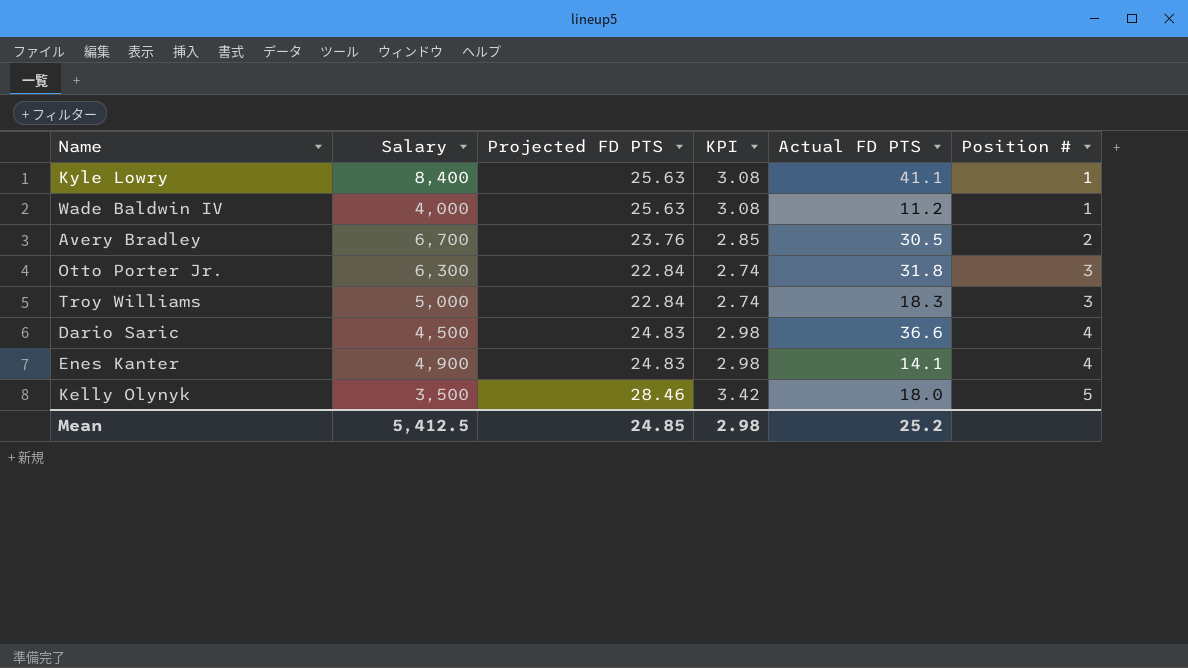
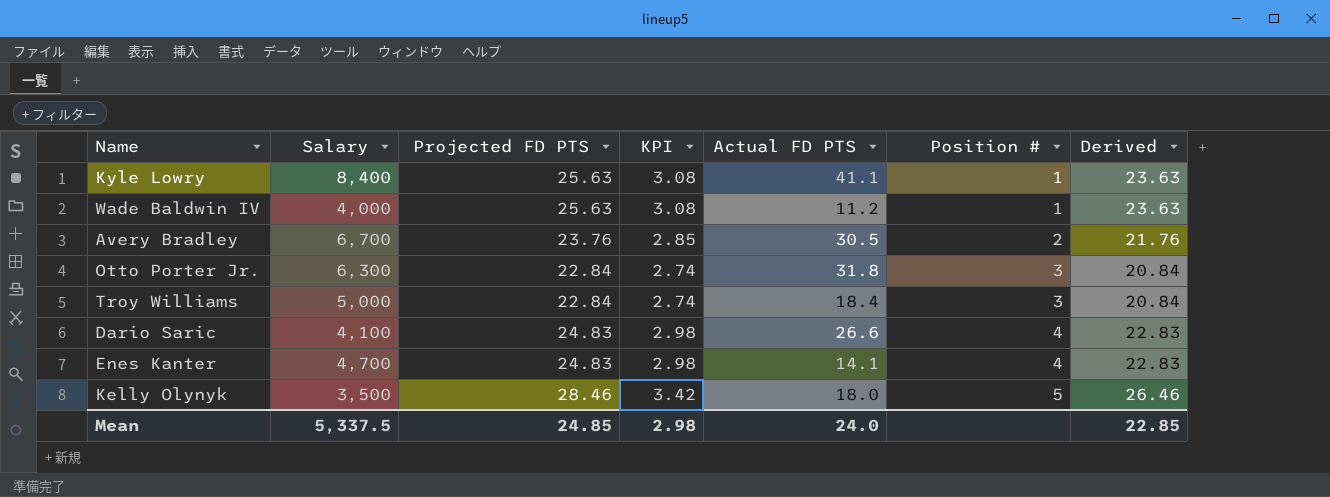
column Derived | formula: none -> [Projected FD PTS] - 2
Troy Williams | Actual FD PTS: 18.3 -> 18.4
Dario Saric | Salary: 4,500 -> 4,100
Dario Saric | Actual FD PTS: 36.6 -> 26.6
Enes Kanter | Salary: 4,900 -> 4,700
Mean | Salary: 5,412.5 -> 5,337.5
Mean | Actual FD PTS: 25.2 -> 24.0

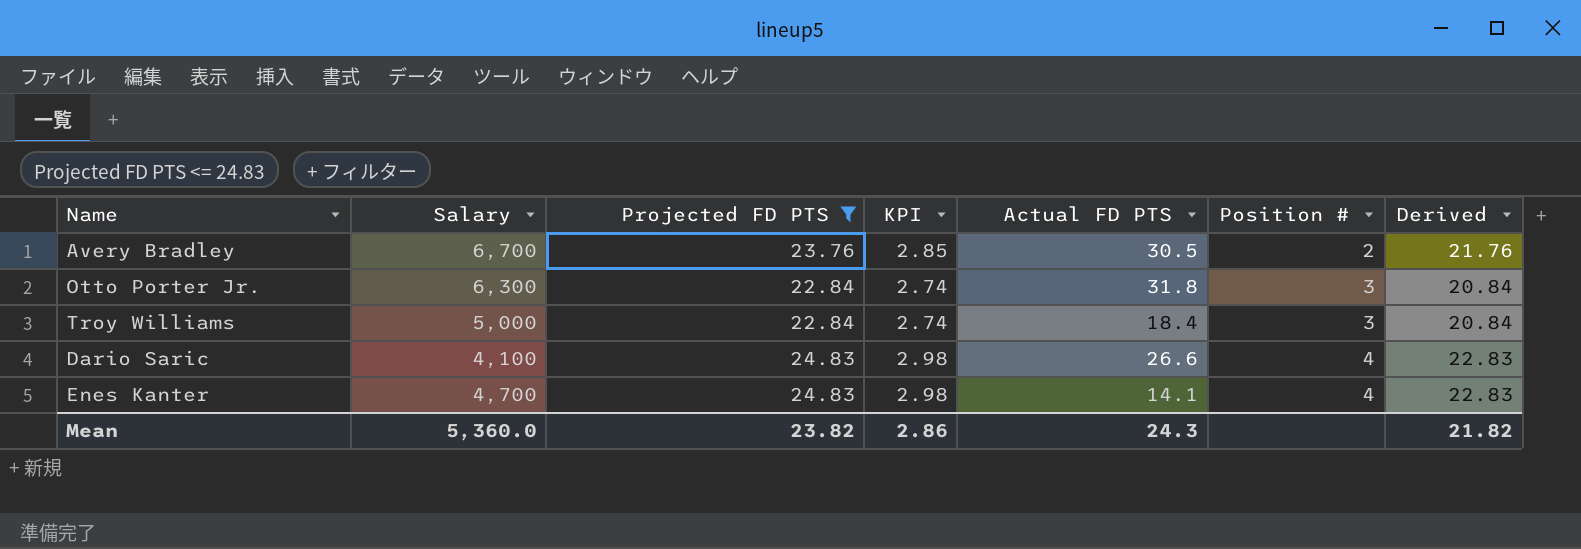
filter: none -> Projected FD PTS <= 24.83
Mean | Salary: 5,337.5 -> 5,360.0
Mean | Projected FD PTS: 24.85 -> 23.82
Mean | KPI: 2.98 -> 2.86
Mean | Actual FD PTS: 24.0 -> 24.3
Mean | Derived: 22.85 -> 21.82

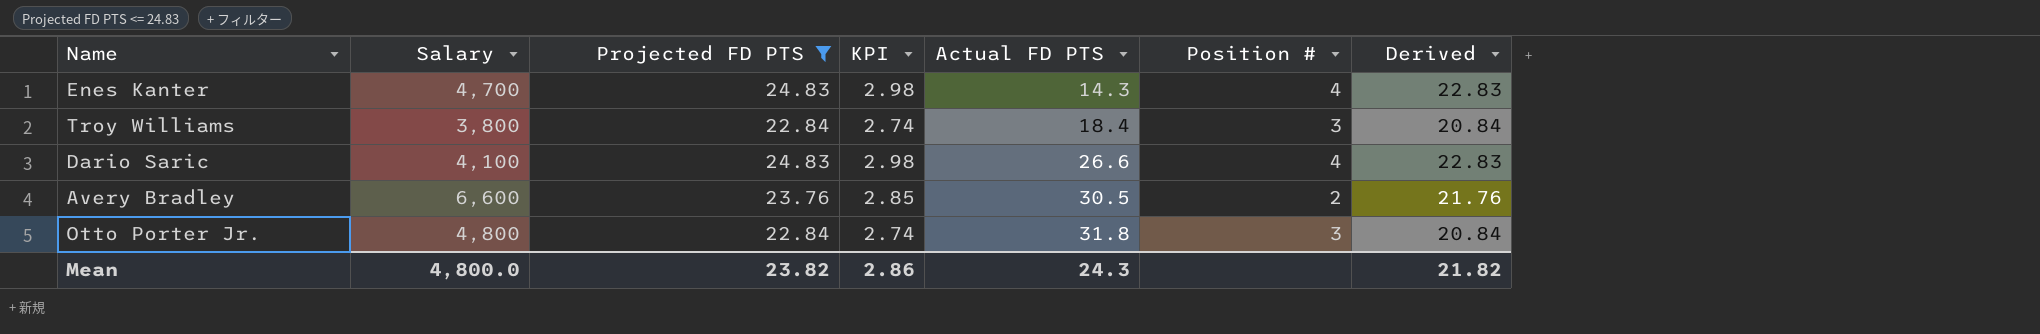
row order: Position # ascending -> Actual FD PTS ascending
Enes Kanter | Actual FD PTS: 14.1 -> 14.3
Troy Williams | Salary: 5,000 -> 3,800
Avery Bradley | Salary: 6,700 -> 6,600
Otto Porter Jr. | Salary: 6,300 -> 4,800
Mean | Salary: 5,360.0 -> 4,800.0

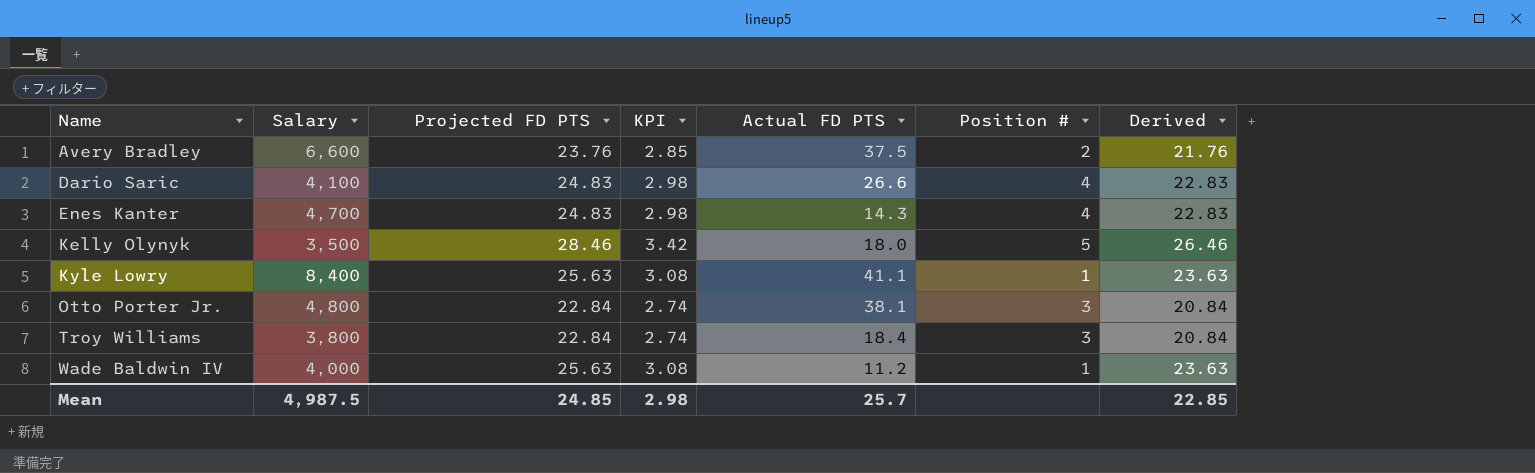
filter: Projected FD PTS <= 24.83 -> none
row order: Actual FD PTS ascending -> Name ascending
Avery Bradley | Actual FD PTS: 30.5 -> 37.5
Otto Porter Jr. | Actual FD PTS: 31.8 -> 38.1
Mean | Salary: 4,800.0 -> 4,987.5
Mean | Projected FD PTS: 23.82 -> 24.85
Mean | KPI: 2.86 -> 2.98
Mean | Actual FD PTS: 24.3 -> 25.7
Mean | Derived: 21.82 -> 22.85

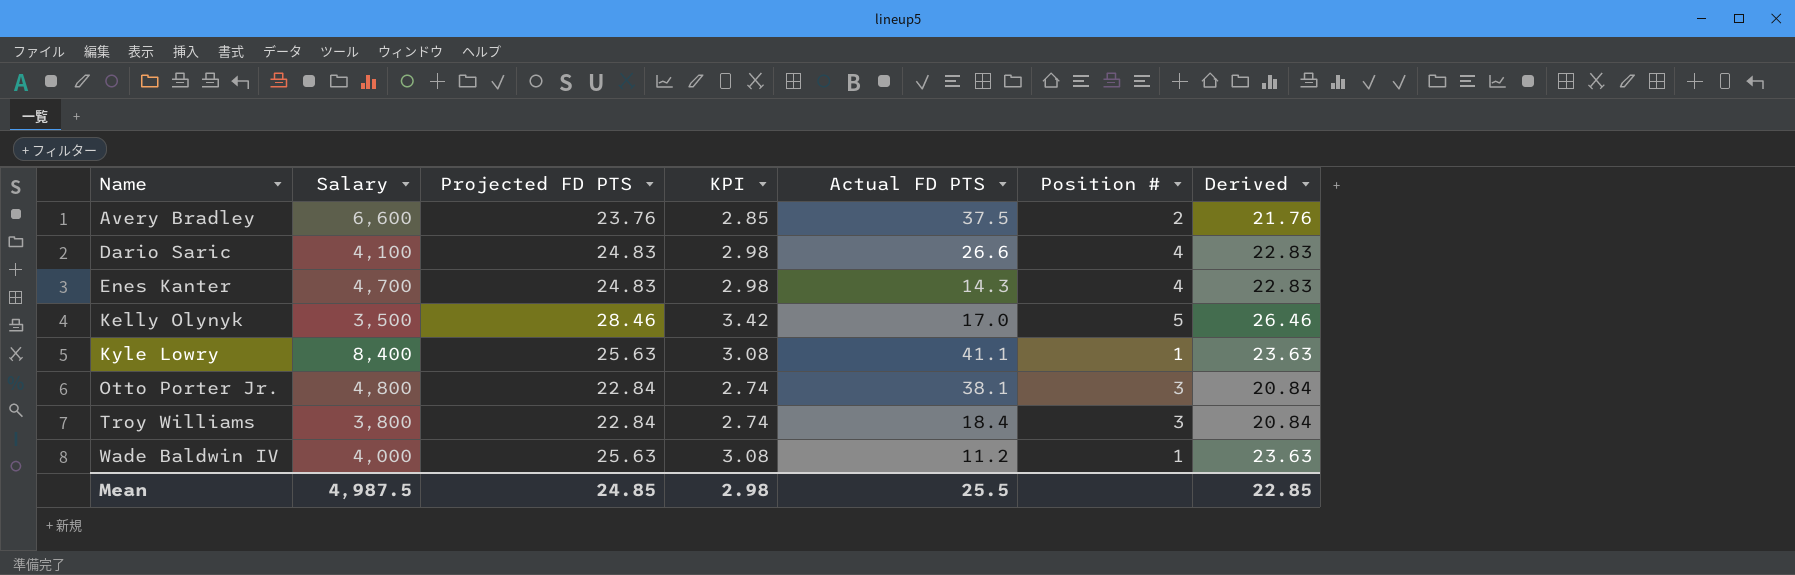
Kelly Olynyk | Actual FD PTS: 18.0 -> 17.0
Mean | Actual FD PTS: 25.7 -> 25.5

